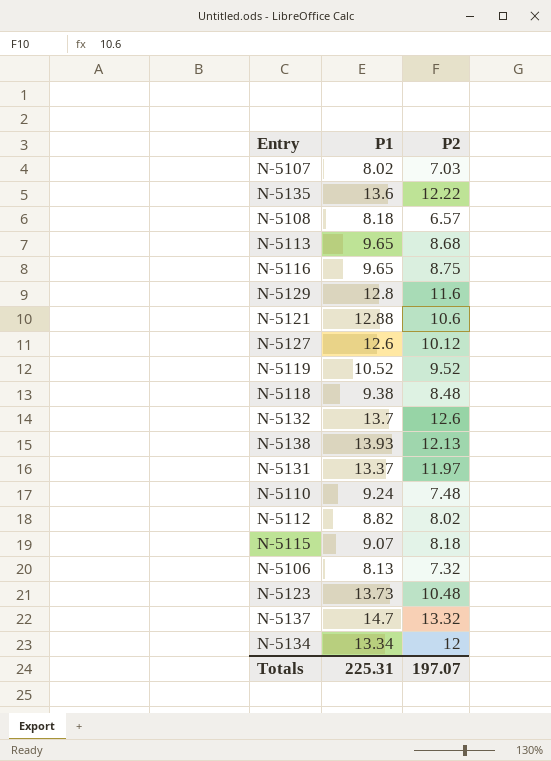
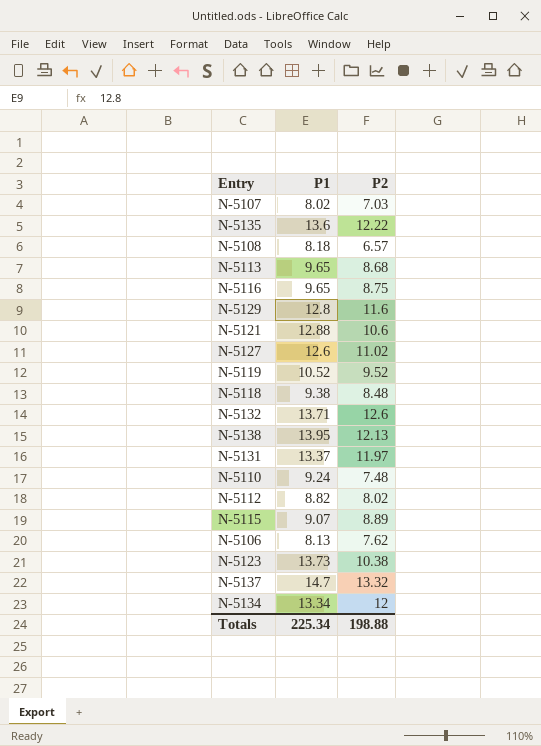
N-5127 | P2: 10.12 -> 11.02
N-5132 | P1: 13.7 -> 13.71
N-5138 | P1: 13.93 -> 13.95
N-5115 | P2: 8.18 -> 8.89
N-5106 | P2: 7.32 -> 7.62
N-5123 | P2: 10.48 -> 10.38
Totals | P1: 225.31 -> 225.34
Totals | P2: 197.07 -> 198.88

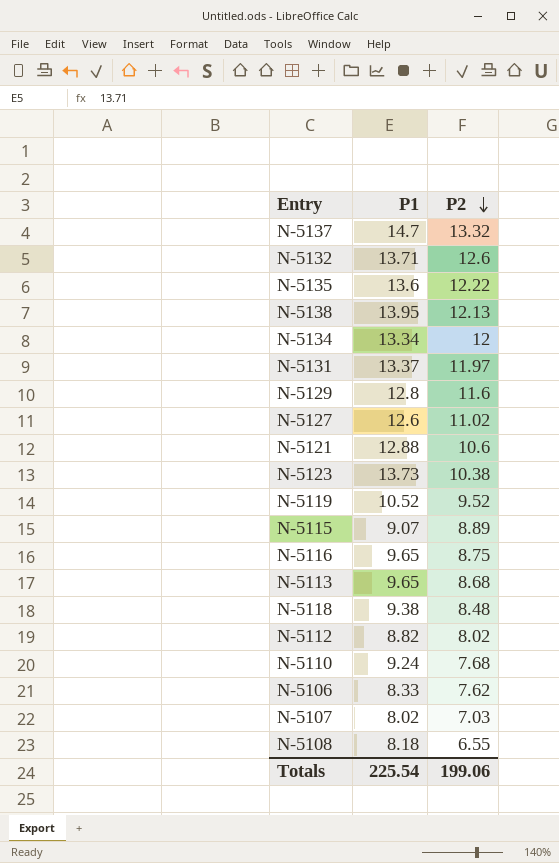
row order: none -> P2 descending
N-5110 | P2: 7.48 -> 7.68
N-5106 | P1: 8.13 -> 8.33
N-5108 | P2: 6.57 -> 6.55
Totals | P1: 225.34 -> 225.54
Totals | P2: 198.88 -> 199.06

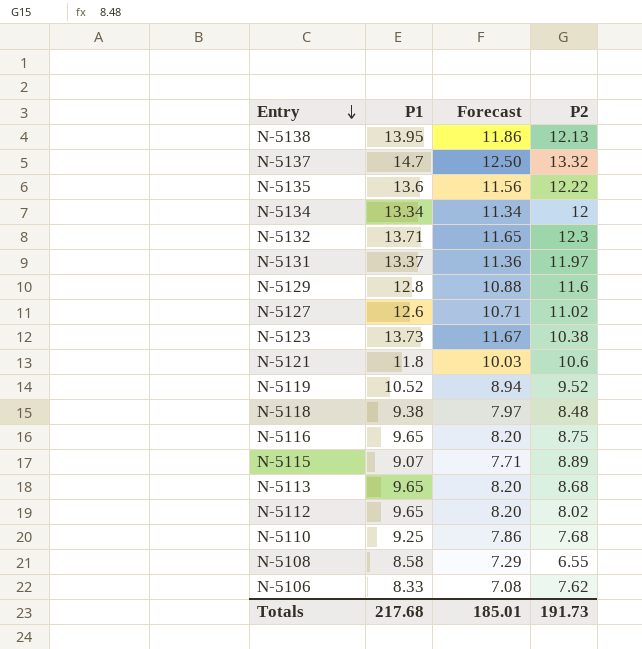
row order: P2 descending -> Entry descending
column Forecast | formula: none -> [P1] * 0.85
row N-5107: 8.02 | 7.03 -> none
N-5132 | P2: 12.6 -> 12.3
N-5121 | P1: 12.88 -> 11.8
N-5112 | P1: 8.82 -> 9.65
N-5110 | P1: 9.24 -> 9.25
N-5108 | P1: 8.18 -> 8.58
Totals | P1: 225.54 -> 217.68
Totals | P2: 199.06 -> 191.73

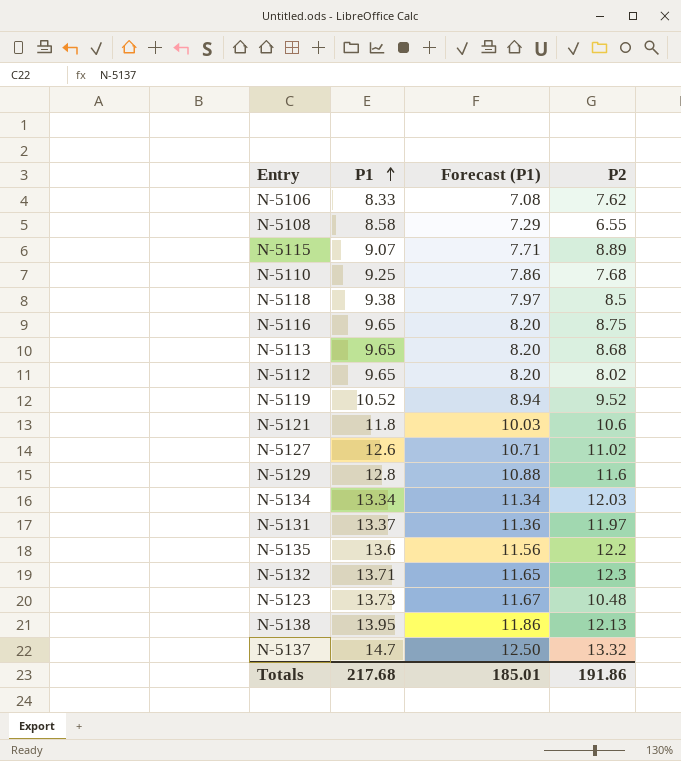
row order: Entry descending -> P1 ascending
column name: Forecast -> Forecast (P1)
N-5118 | P2: 8.48 -> 8.5
N-5134 | P2: 12 -> 12.03
N-5135 | P2: 12.22 -> 12.2
N-5123 | P2: 10.38 -> 10.48
Totals | P2: 191.73 -> 191.86

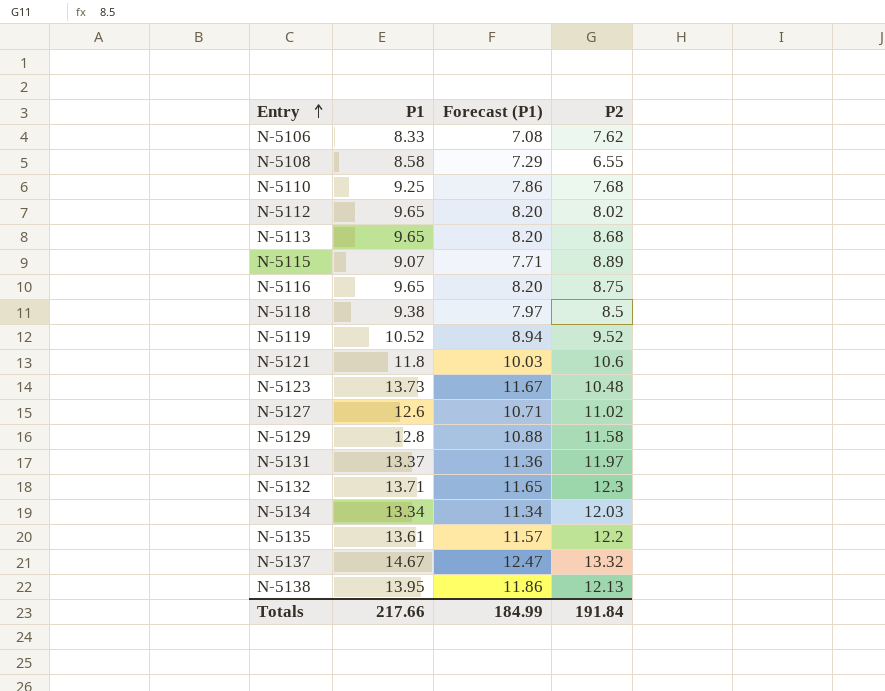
row order: P1 ascending -> Entry ascending
N-5129 | P2: 11.6 -> 11.58
N-5135 | P1: 13.6 -> 13.61
N-5135 | Forecast (P1): 11.56 -> 11.57
N-5137 | P1: 14.7 -> 14.67
N-5137 | Forecast (P1): 12.50 -> 12.47
Totals | P1: 217.68 -> 217.66
Totals | Forecast (P1): 185.01 -> 184.99
Totals | P2: 191.86 -> 191.84

